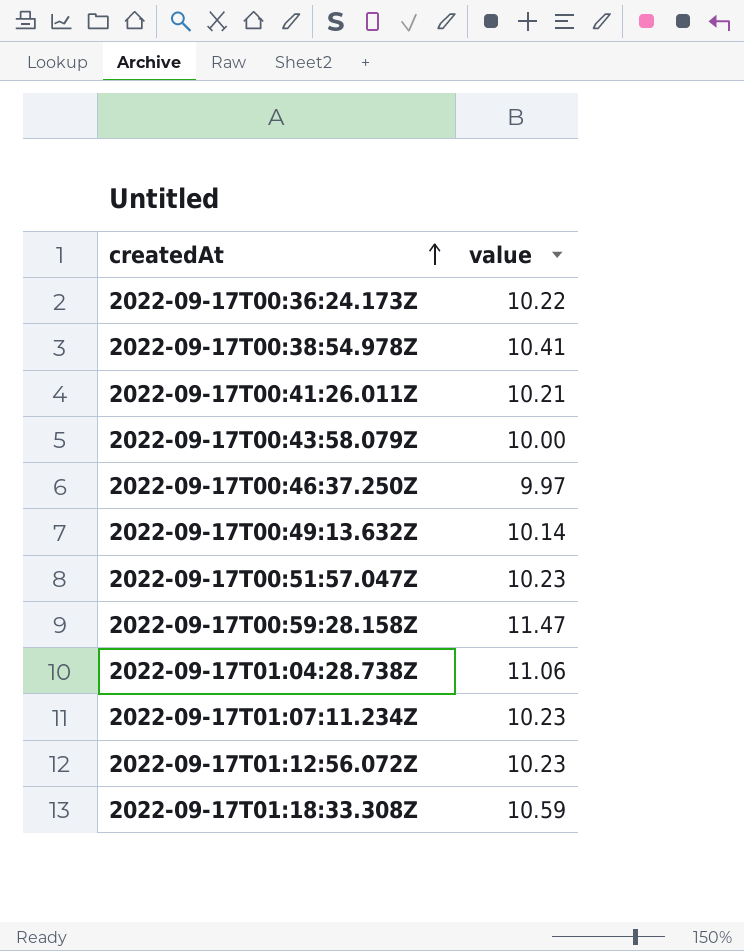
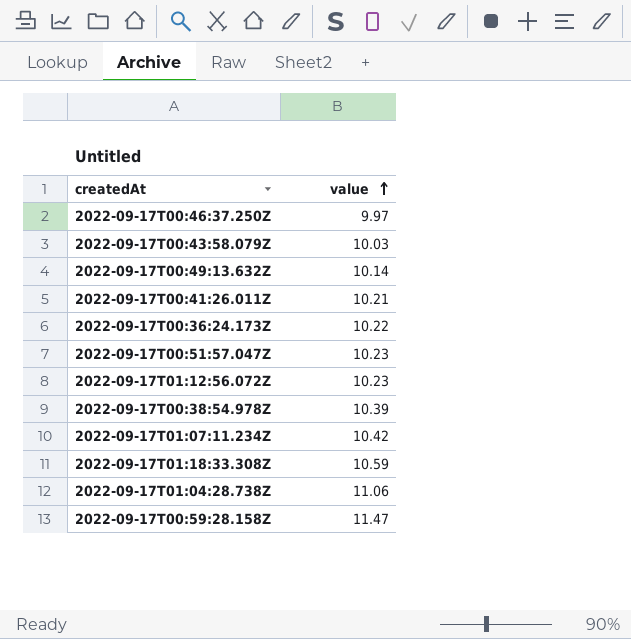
row order: createdAt ascending -> value ascending
2022-09-17T00:43:58.079Z | value: 10.00 -> 10.03
2022-09-17T00:38:54.978Z | value: 10.41 -> 10.39
2022-09-17T01:07:11.234Z | value: 10.23 -> 10.42

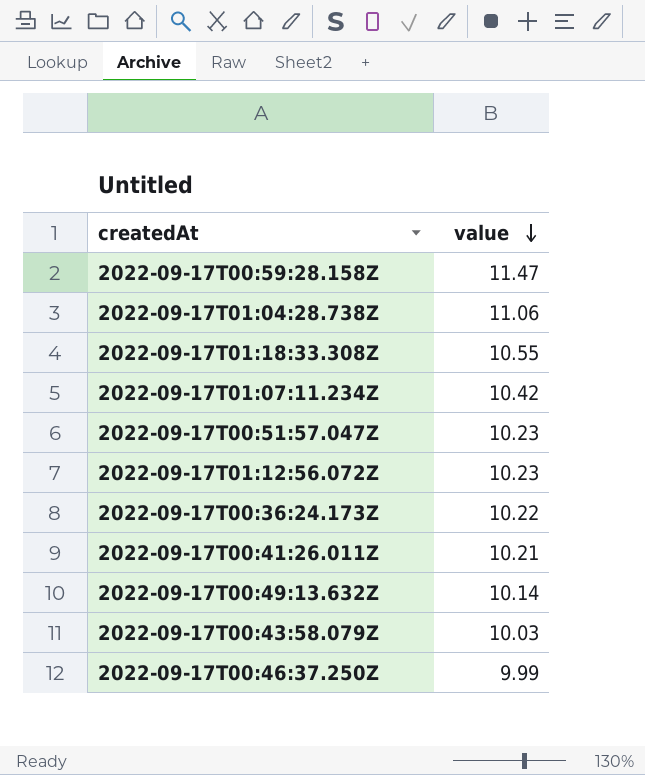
row order: value ascending -> value descending
row 2022-09-17T00:38:54.978Z: 10.39 -> none
2022-09-17T01:18:33.308Z | value: 10.59 -> 10.55
2022-09-17T00:46:37.250Z | value: 9.97 -> 9.99

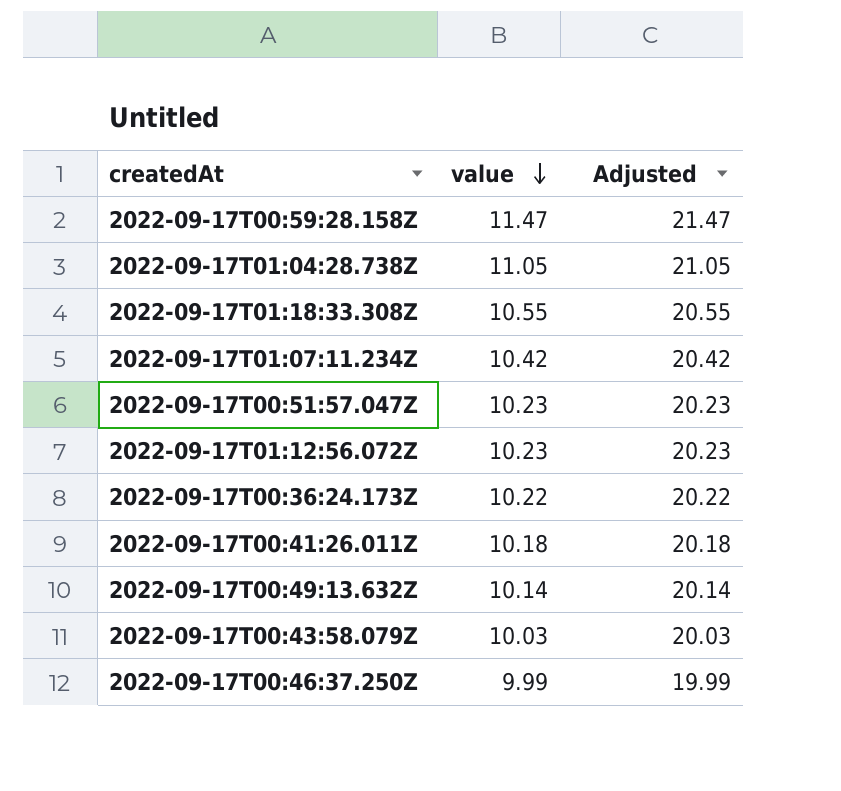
column Adjusted | formula: none -> [value] + 10
2022-09-17T01:04:28.738Z | value: 11.06 -> 11.05
2022-09-17T00:41:26.011Z | value: 10.21 -> 10.18

